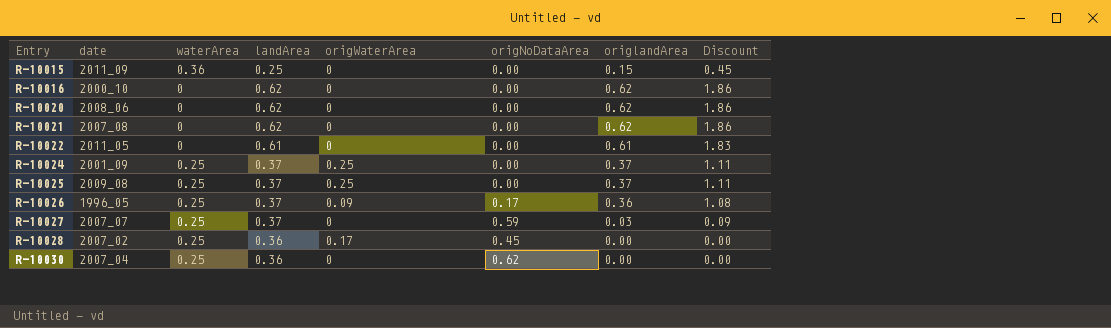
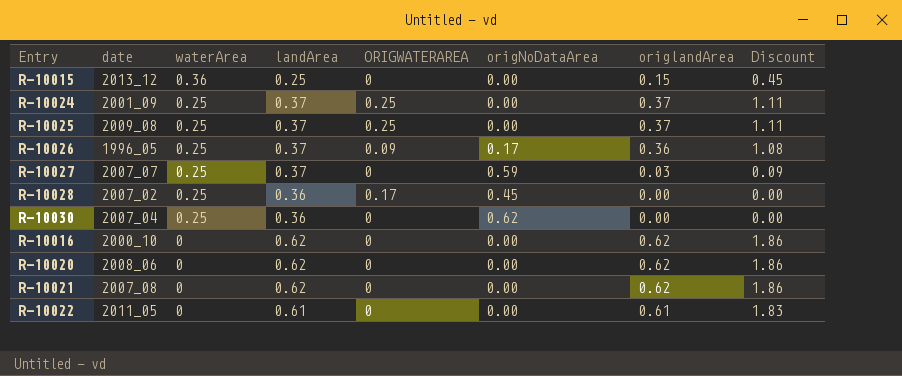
row order: Entry ascending -> waterArea descending
column name: origWaterArea -> ORIGWATERAREA
R-10015 | date: 2011_09 -> 2013_12

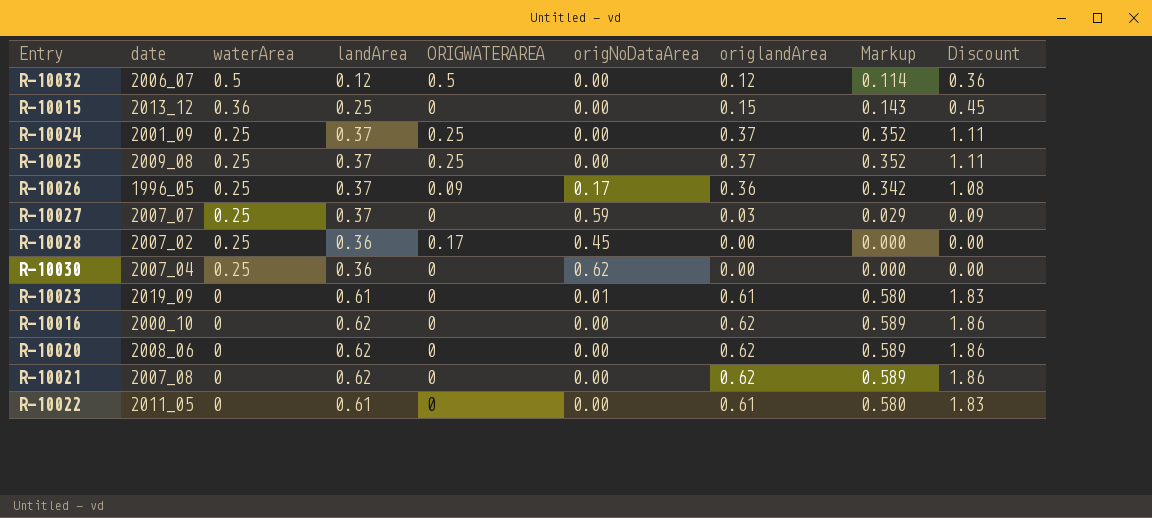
column Markup | formula: none -> [origlandArea] * 0.95
row R-10032: none -> 2006_07 | 0.5 | 0.12 | 0.5 | 0.00 | 0.12 | 0.114 | 0.36
row R-10023: none -> 2019_09 | 0 | 0.61 | 0 | 0.01 | 0.61 | 0.580 | 1.83

